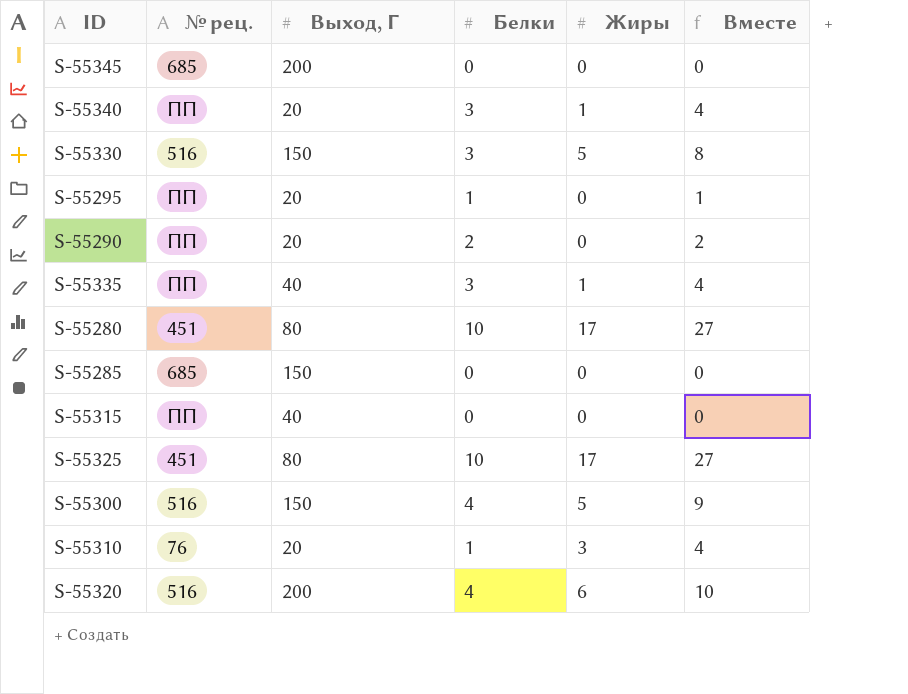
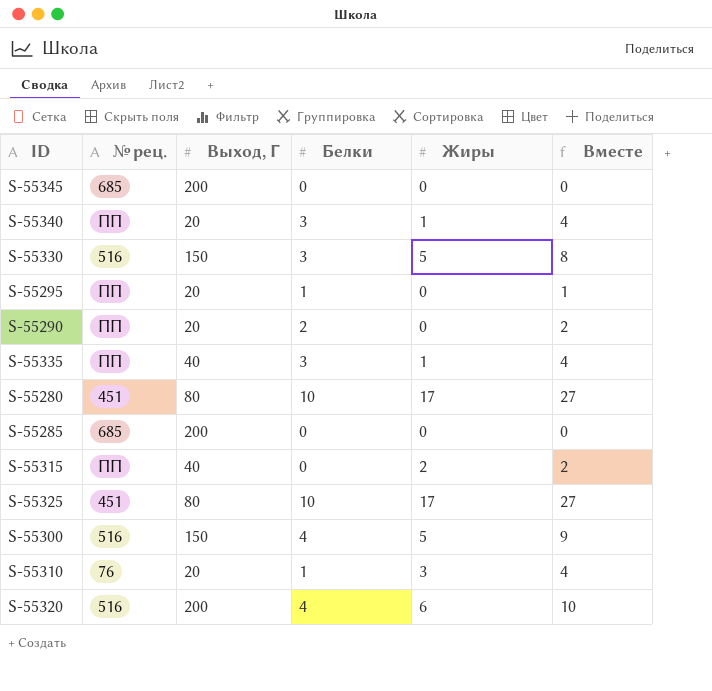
S-55285 | Выход, Г: 150 -> 200
S-55315 | Жиры: 0 -> 2
S-55315 | Вместе: 0 -> 2

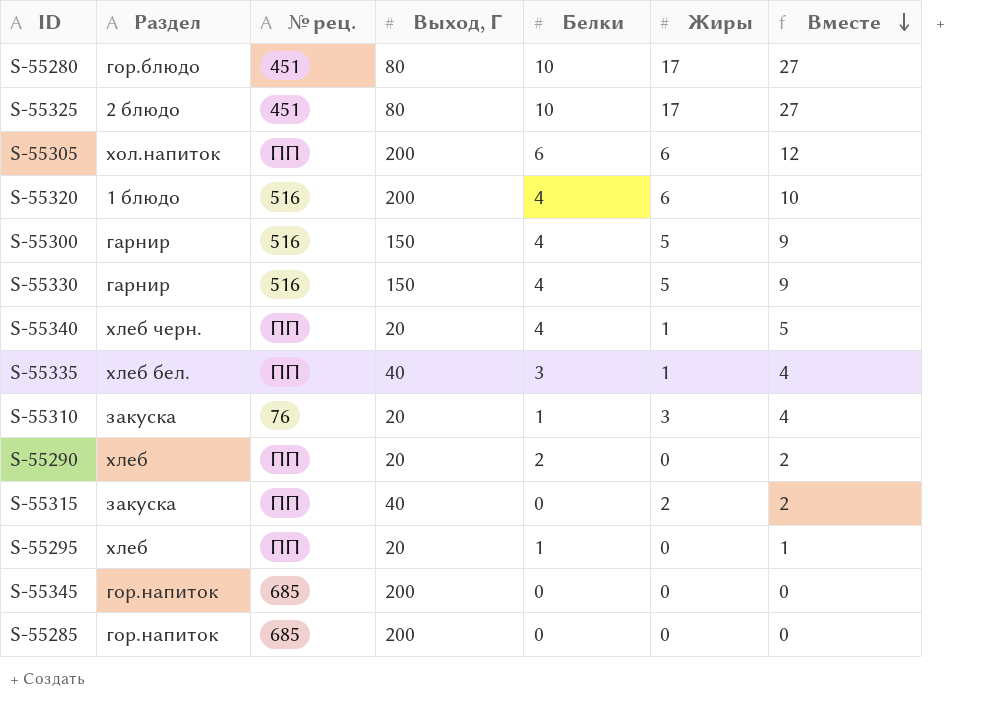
row order: none -> Вместе descending
column Раздел | position: none -> 2
row S-55305: none -> хол.напиток | ПП | 200 | 6 | 6 | 12
S-55330 | Белки: 3 -> 4
S-55330 | Вместе: 8 -> 9
S-55340 | Белки: 3 -> 4
S-55340 | Вместе: 4 -> 5

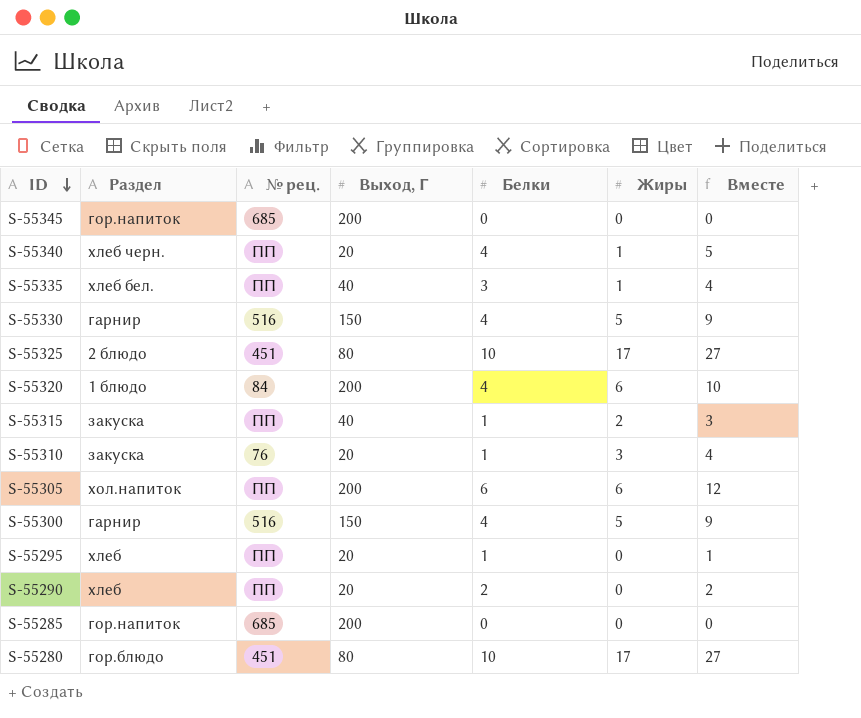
row order: Вместе descending -> ID descending
S-55320 | № рец.: 516 -> 84
S-55315 | Белки: 0 -> 1
S-55315 | Вместе: 2 -> 3

